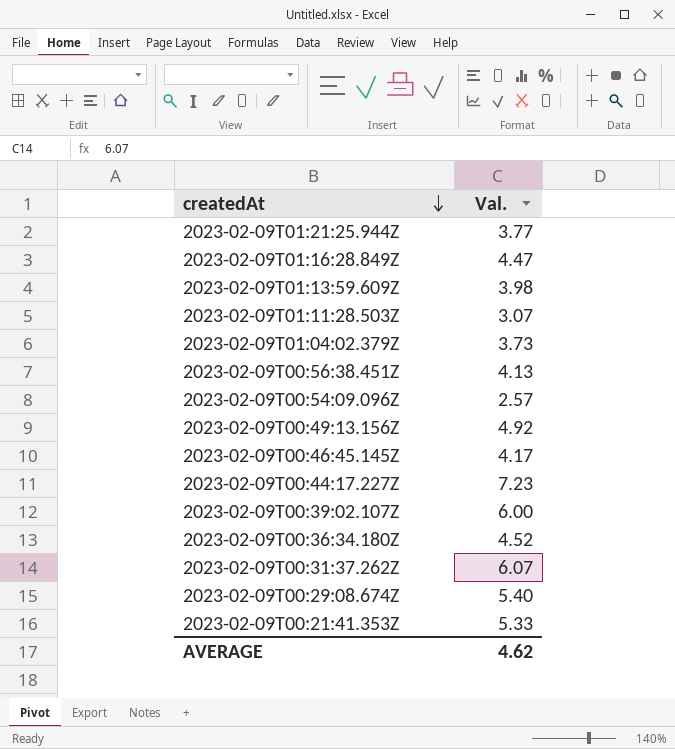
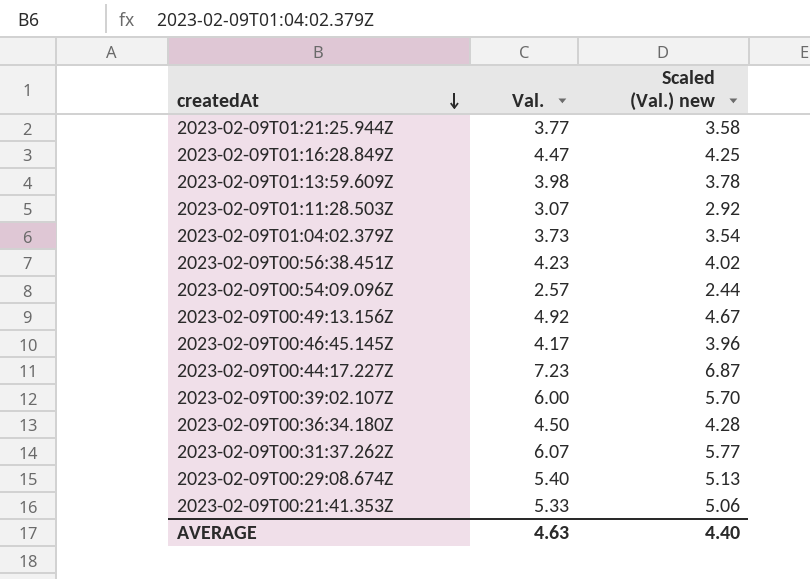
column Scaled (Val.) new | formula: none -> [Val.] * 0.95
2023-02-09T00:56:38.451Z | Val.: 4.13 -> 4.23
2023-02-09T00:36:34.180Z | Val.: 4.52 -> 4.50
AVERAGE | Val.: 4.62 -> 4.63

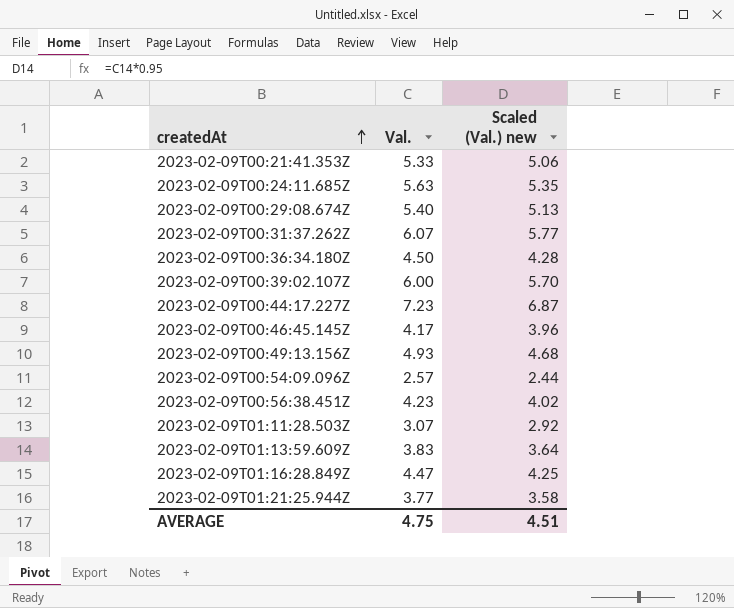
row order: createdAt descending -> createdAt ascending
row 2023-02-09T01:04:02.379Z: 3.73 | 3.54 -> none
row 2023-02-09T00:24:11.685Z: none -> 5.63 | 5.35
2023-02-09T00:49:13.156Z | Val.: 4.92 -> 4.93
2023-02-09T00:49:13.156Z | Scaled (Val.) new: 4.67 -> 4.68
2023-02-09T01:13:59.609Z | Val.: 3.98 -> 3.83
2023-02-09T01:13:59.609Z | Scaled (Val.) new: 3.78 -> 3.64
AVERAGE | Val.: 4.63 -> 4.75
AVERAGE | Scaled (Val.) new: 4.40 -> 4.51

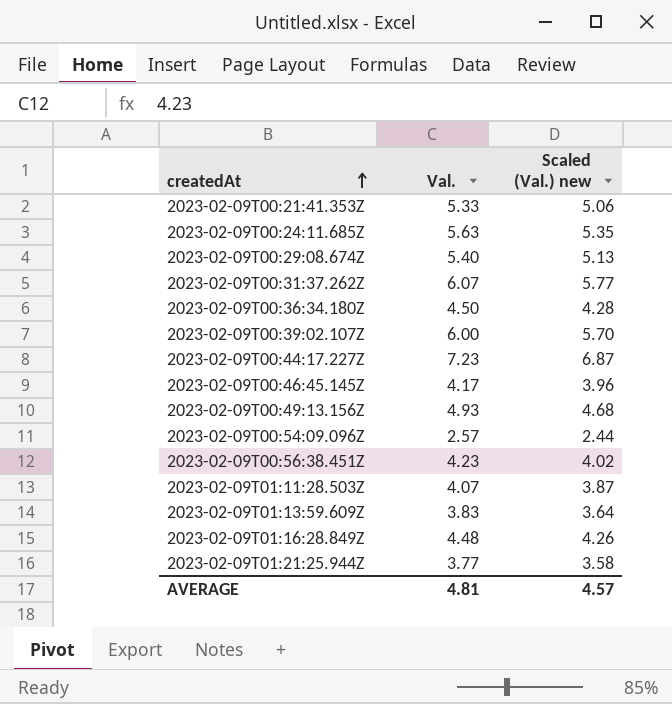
2023-02-09T01:11:28.503Z | Val.: 3.07 -> 4.07
2023-02-09T01:11:28.503Z | Scaled (Val.) new: 2.92 -> 3.87
2023-02-09T01:16:28.849Z | Val.: 4.47 -> 4.48
2023-02-09T01:16:28.849Z | Scaled (Val.) new: 4.25 -> 4.26
AVERAGE | Val.: 4.75 -> 4.81
AVERAGE | Scaled (Val.) new: 4.51 -> 4.57

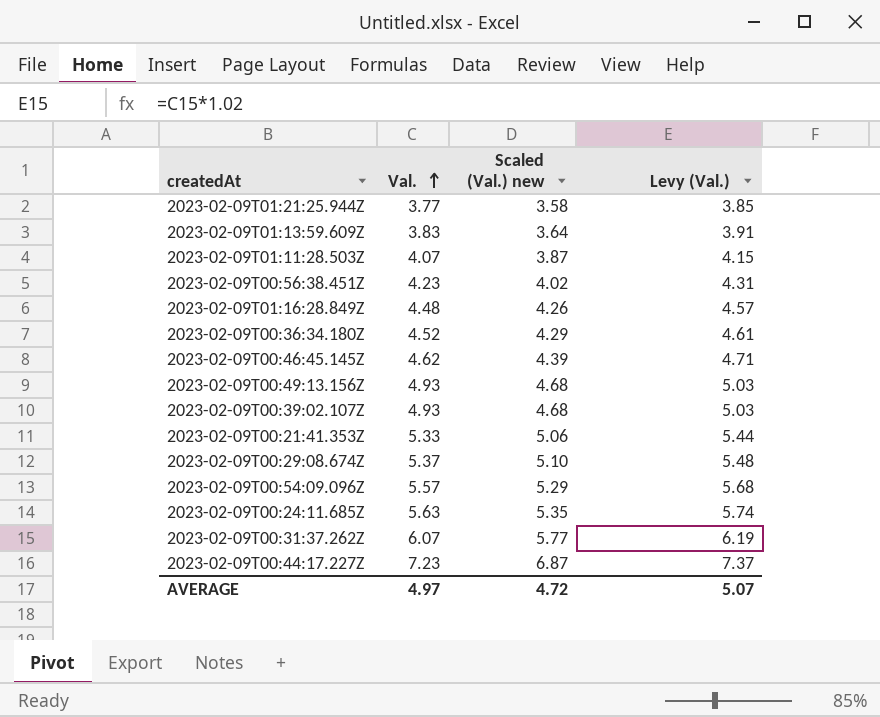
row order: createdAt ascending -> Val. ascending
column Levy (Val.) | formula: none -> [Val.] * 1.02
2023-02-09T00:36:34.180Z | Val.: 4.50 -> 4.52
2023-02-09T00:36:34.180Z | Scaled (Val.) new: 4.28 -> 4.29
2023-02-09T00:46:45.145Z | Val.: 4.17 -> 4.62
2023-02-09T00:46:45.145Z | Scaled (Val.) new: 3.96 -> 4.39
2023-02-09T00:39:02.107Z | Val.: 6.00 -> 4.93
2023-02-09T00:39:02.107Z | Scaled (Val.) new: 5.70 -> 4.68
2023-02-09T00:29:08.674Z | Val.: 5.40 -> 5.37
2023-02-09T00:29:08.674Z | Scaled (Val.) new: 5.13 -> 5.10
2023-02-09T00:54:09.096Z | Val.: 2.57 -> 5.57
2023-02-09T00:54:09.096Z | Scaled (Val.) new: 2.44 -> 5.29
AVERAGE | Val.: 4.81 -> 4.97
AVERAGE | Scaled (Val.) new: 4.57 -> 4.72

